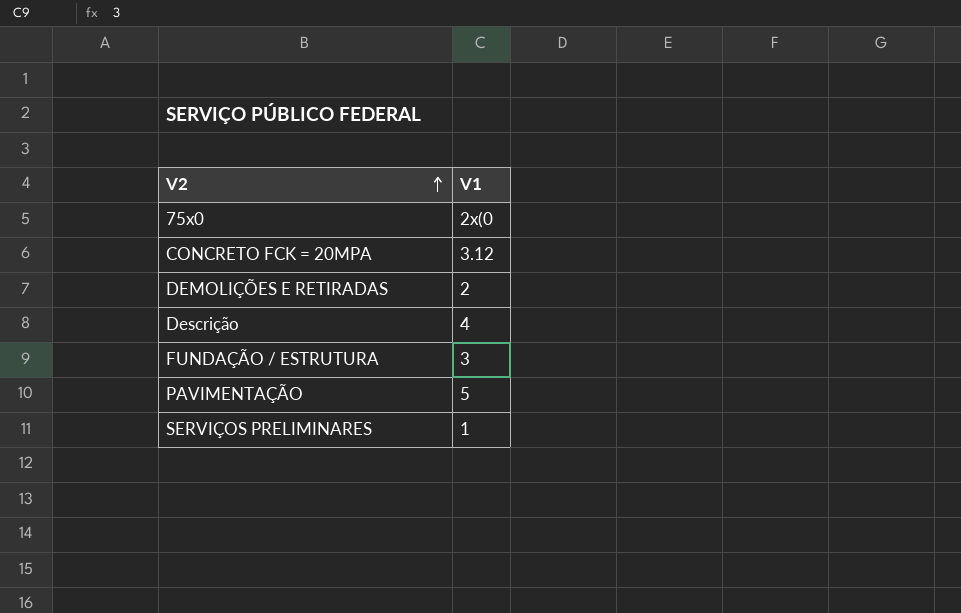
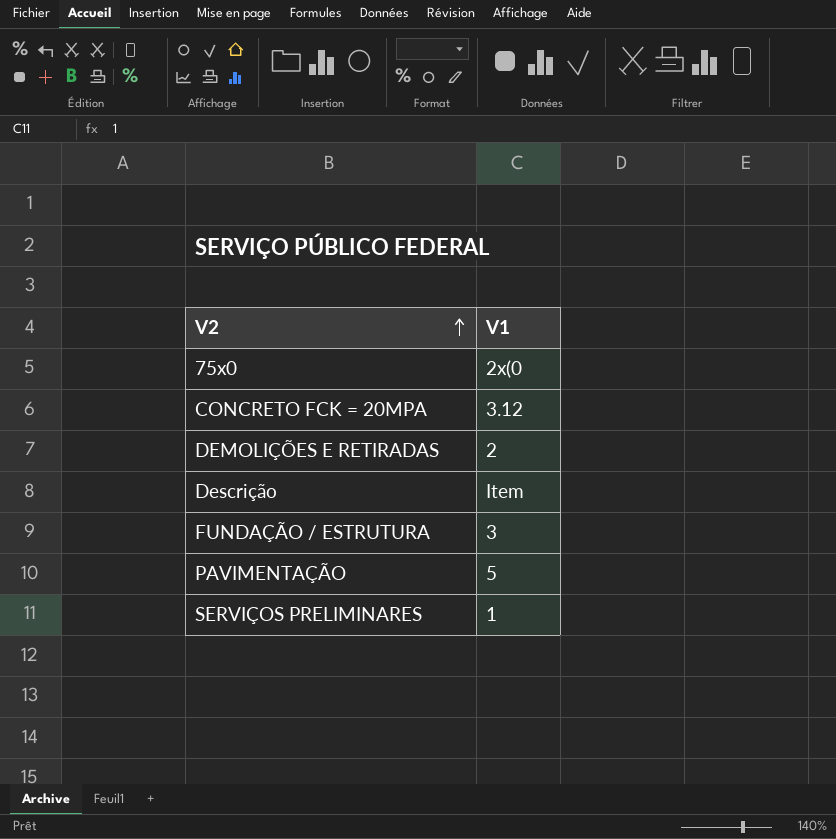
Descrição | V1: 4 -> Item

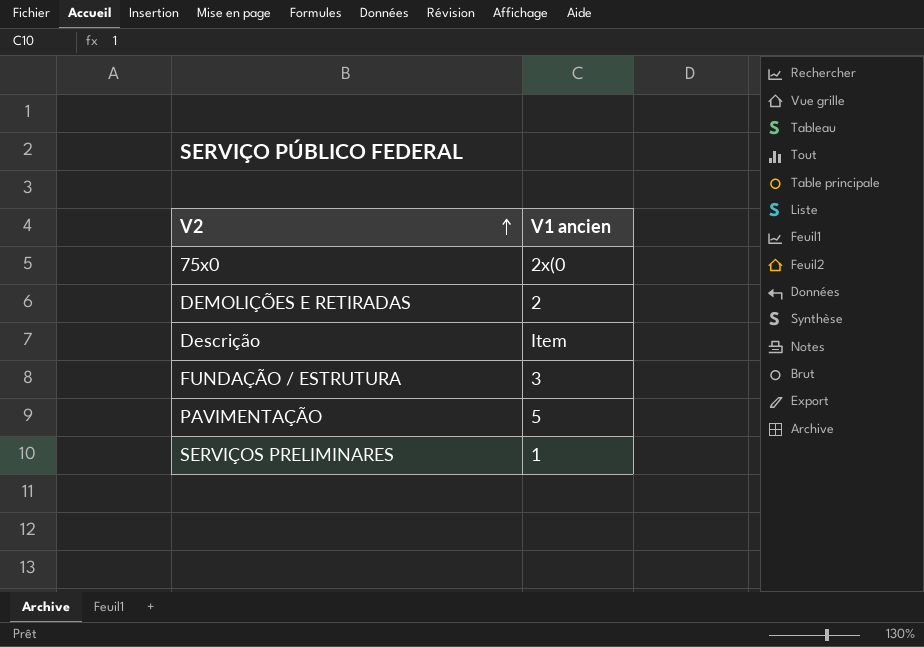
column name: V1 -> V1 ancien
row CONCRETO FCK = 20MPA: 3.12 -> none

